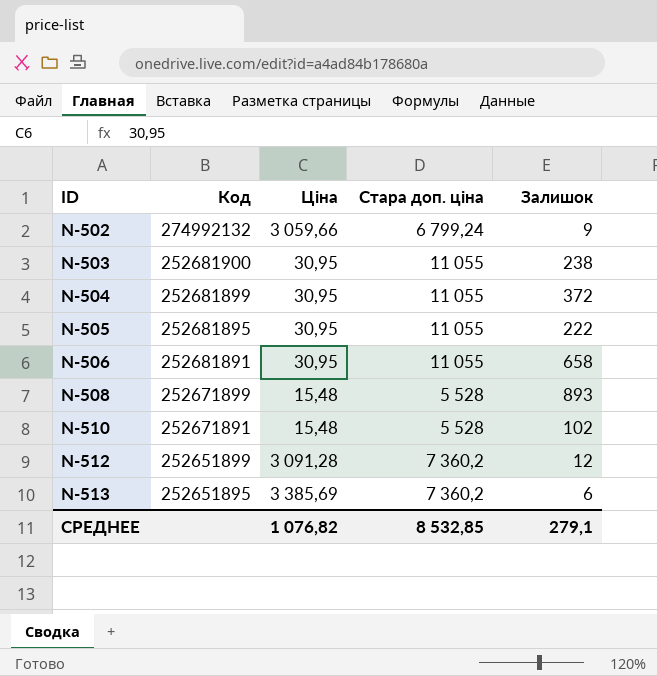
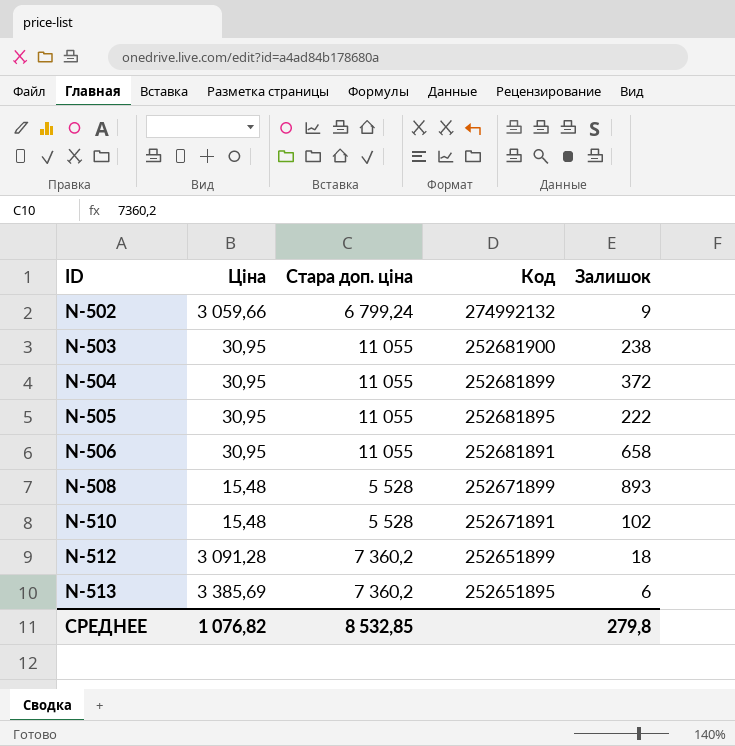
column Код | position: 2 -> 4
N-512 | Залишок: 12 -> 18
СРЕДНЕЕ | Залишок: 279,1 -> 279,8

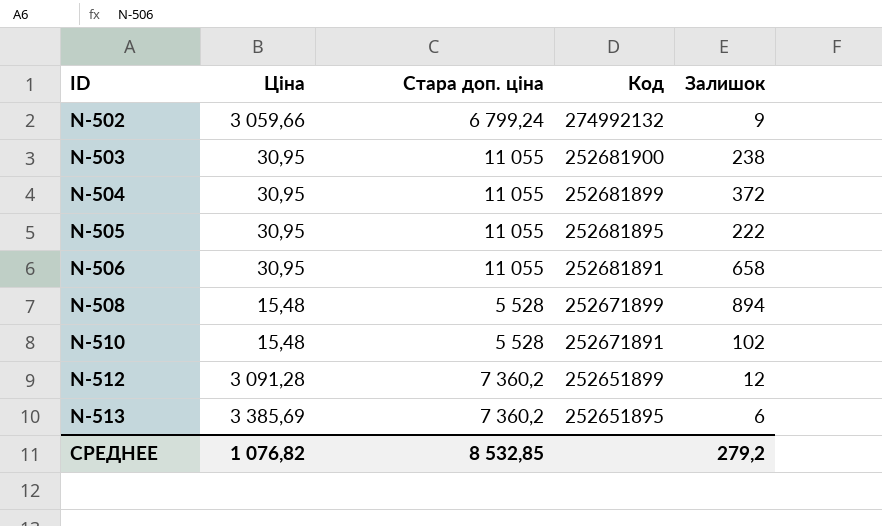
N-508 | Залишок: 893 -> 894
N-512 | Залишок: 18 -> 12
СРЕДНЕЕ | Залишок: 279,8 -> 279,2

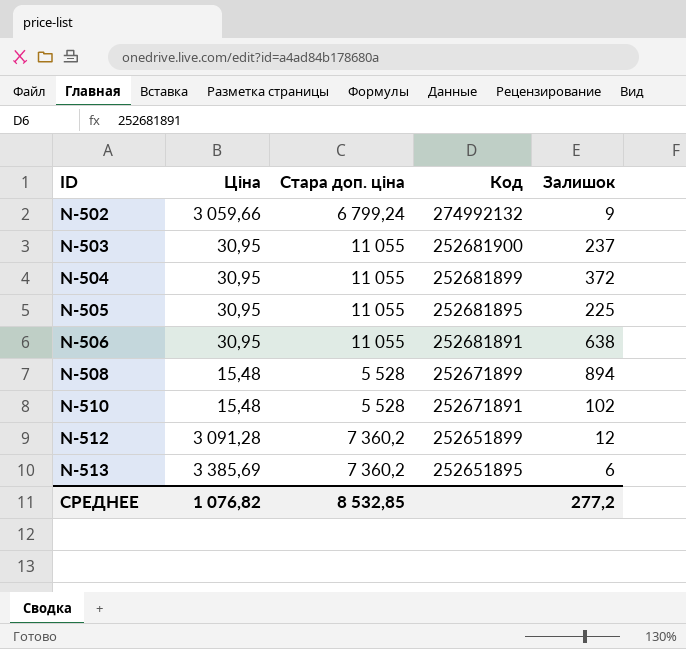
N-503 | Залишок: 238 -> 237
N-505 | Залишок: 222 -> 225
N-506 | Залишок: 658 -> 638
СРЕДНЕЕ | Залишок: 279,2 -> 277,2

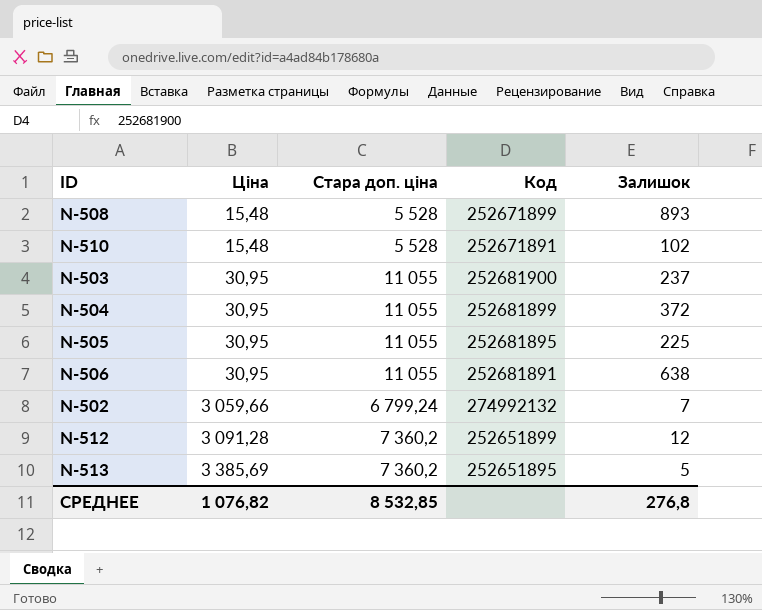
row order: ID ascending -> Ціна ascending
N-508 | Залишок: 894 -> 893
N-502 | Залишок: 9 -> 7
N-513 | Залишок: 6 -> 5
СРЕДНЕЕ | Залишок: 277,2 -> 276,8

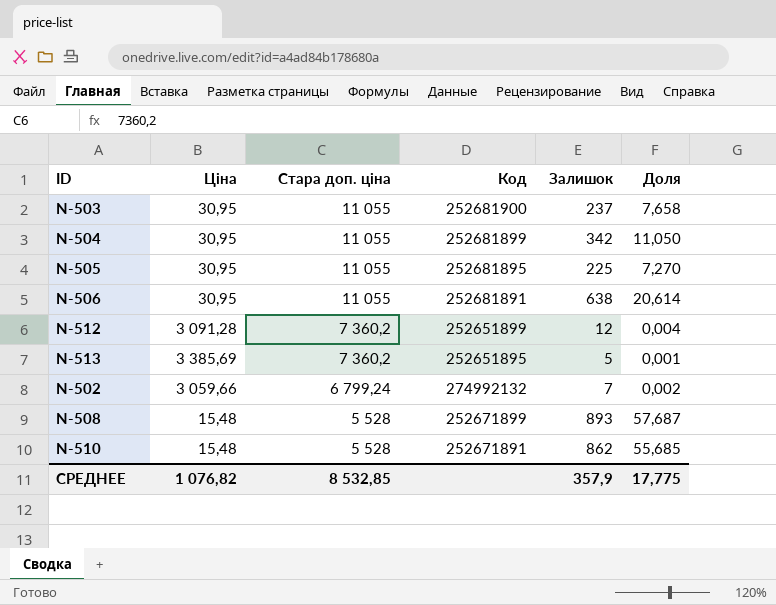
row order: Ціна ascending -> Стара доп. ціна descending
column Доля | formula: none -> [Залишок] / [Ціна]
N-504 | Залишок: 372 -> 342
N-510 | Залишок: 102 -> 862
СРЕДНЕЕ | Залишок: 276,8 -> 357,9

